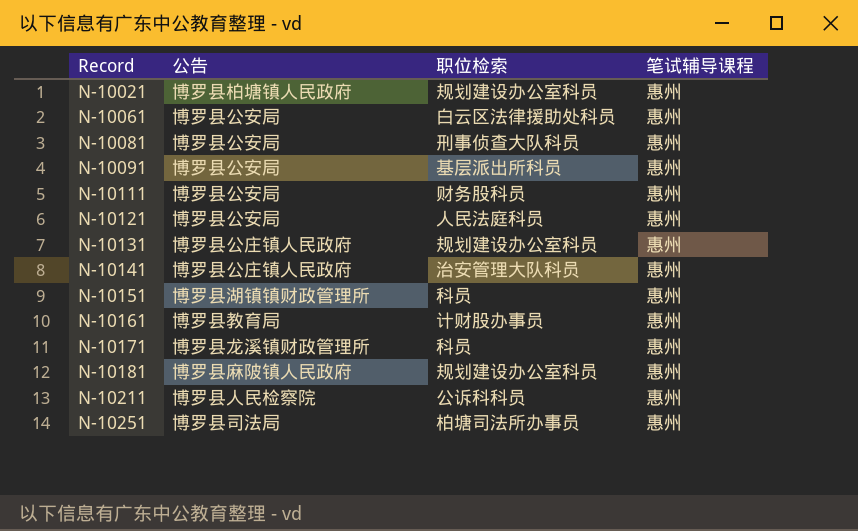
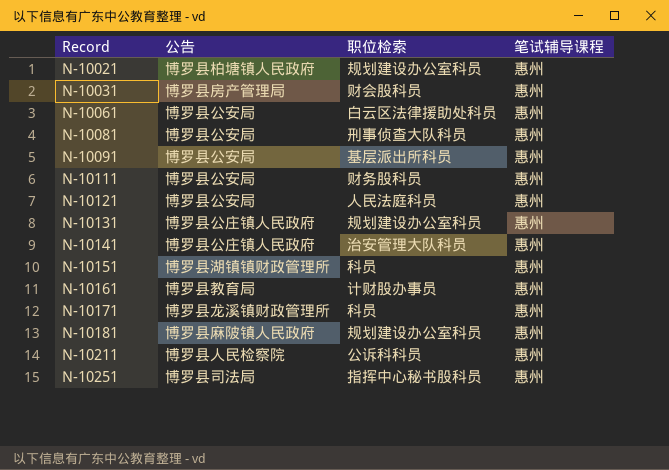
row N-10031: none -> 博罗县房产管理局 | 财会股科员 | 惠州
N-10251 | 职位检索: 柏塘司法所办事员 -> 指挥中心秘书股科员

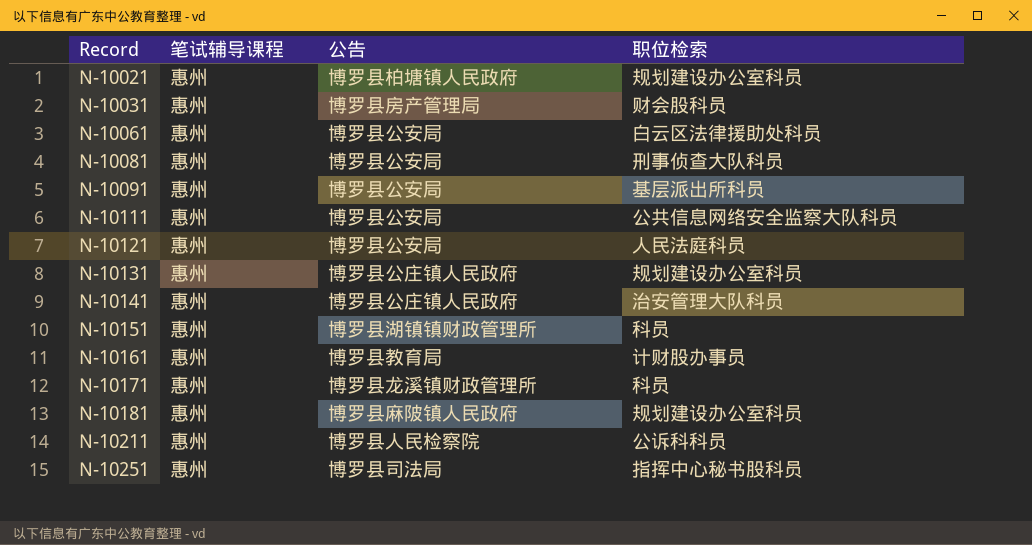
column 笔试辅导课程 | position: 4 -> 2
N-10111 | 职位检索: 财务股科员 -> 公共信息网络安全监察大队科员

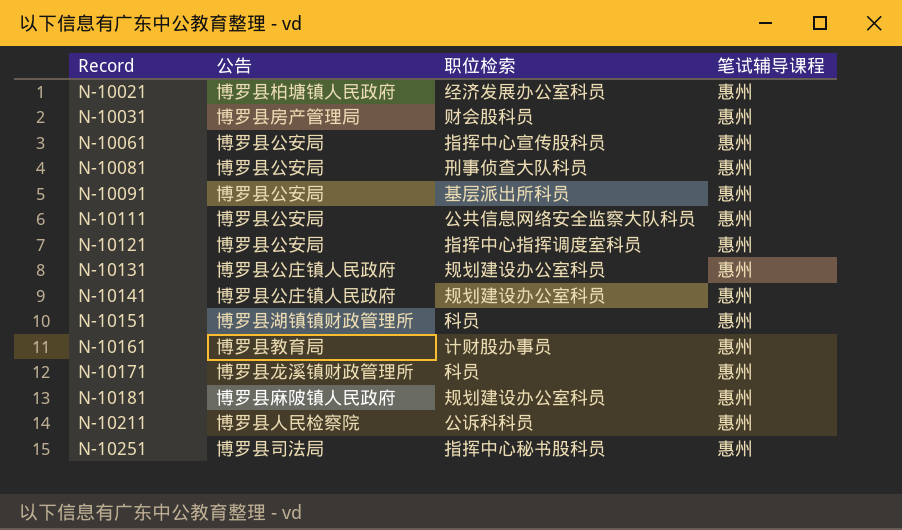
column 笔试辅导课程 | position: 2 -> 4
N-10021 | 职位检索: 规划建设办公室科员 -> 经济发展办公室科员
N-10061 | 职位检索: 白云区法律援助处科员 -> 指挥中心宣传股科员
N-10121 | 职位检索: 人民法庭科员 -> 指挥中心指挥调度室科员
N-10141 | 职位检索: 治安管理大队科员 -> 规划建设办公室科员

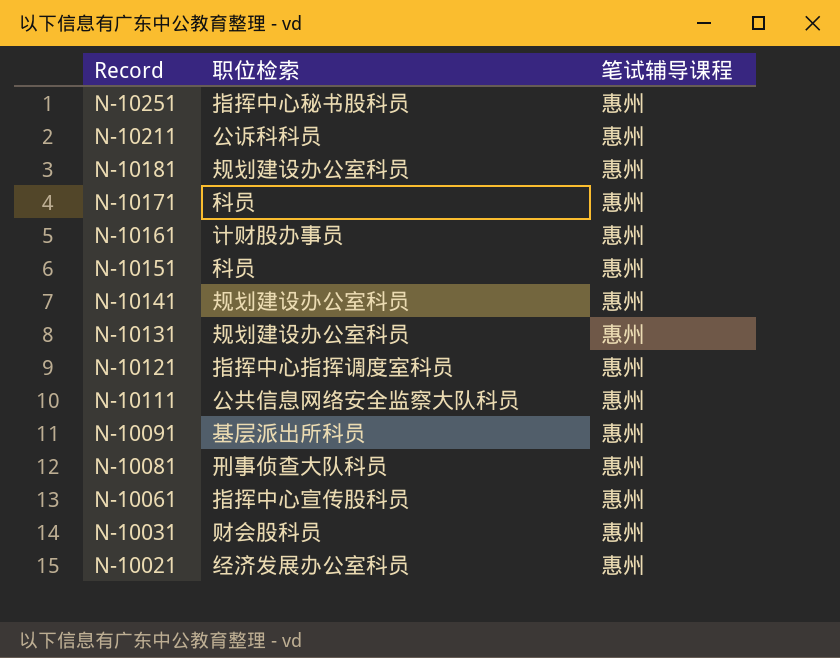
row order: Record ascending -> Record descending
column 公告 | position: 2 -> none

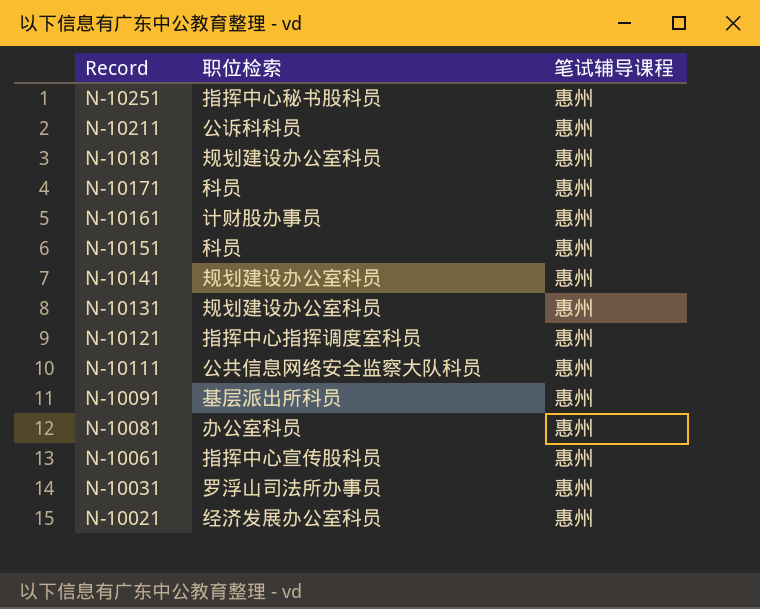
N-10081 | 职位检索: 刑事侦查大队科员 -> 办公室科员
N-10031 | 职位检索: 财会股科员 -> 罗浮山司法所办事员

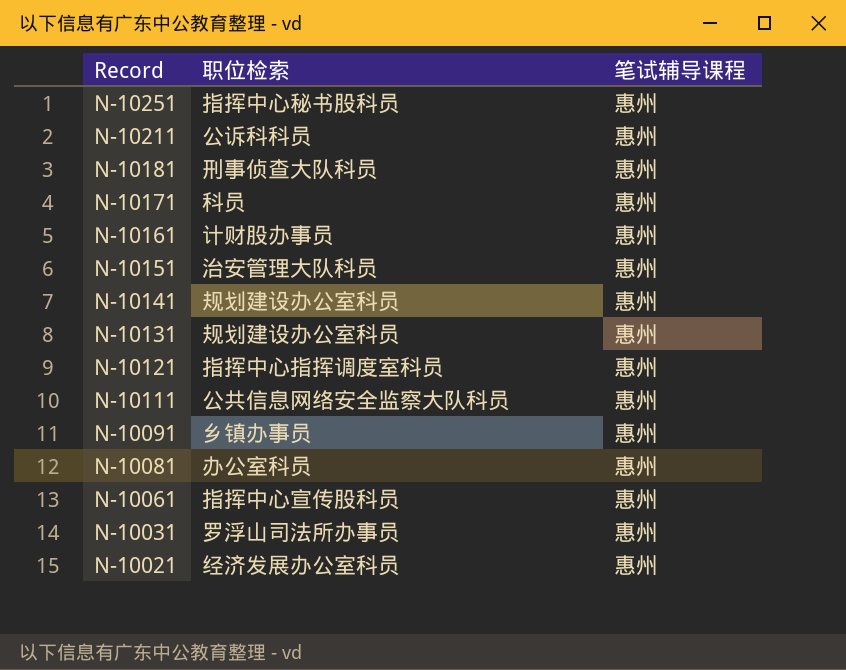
N-10181 | 职位检索: 规划建设办公室科员 -> 刑事侦查大队科员
N-10151 | 职位检索: 科员 -> 治安管理大队科员
N-10091 | 职位检索: 基层派出所科员 -> 乡镇办事员

